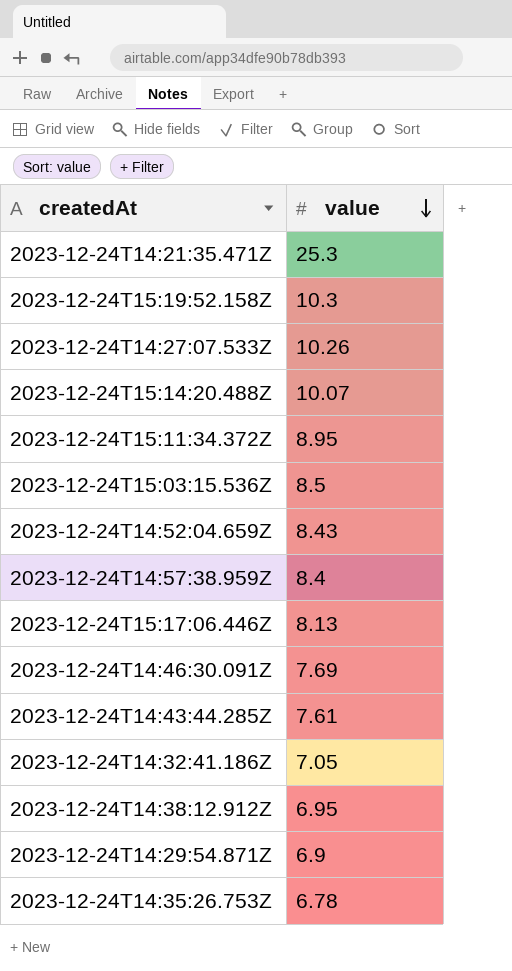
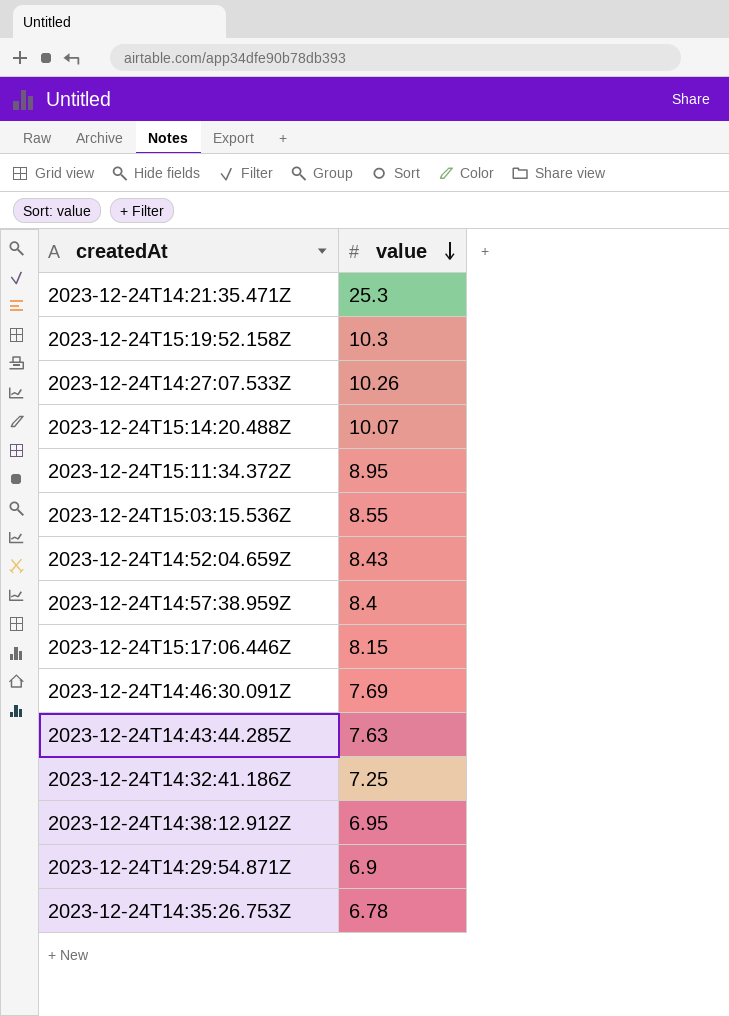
2023-12-24T15:03:15.536Z | value: 8.5 -> 8.55
2023-12-24T15:17:06.446Z | value: 8.13 -> 8.15
2023-12-24T14:43:44.285Z | value: 7.61 -> 7.63
2023-12-24T14:32:41.186Z | value: 7.05 -> 7.25

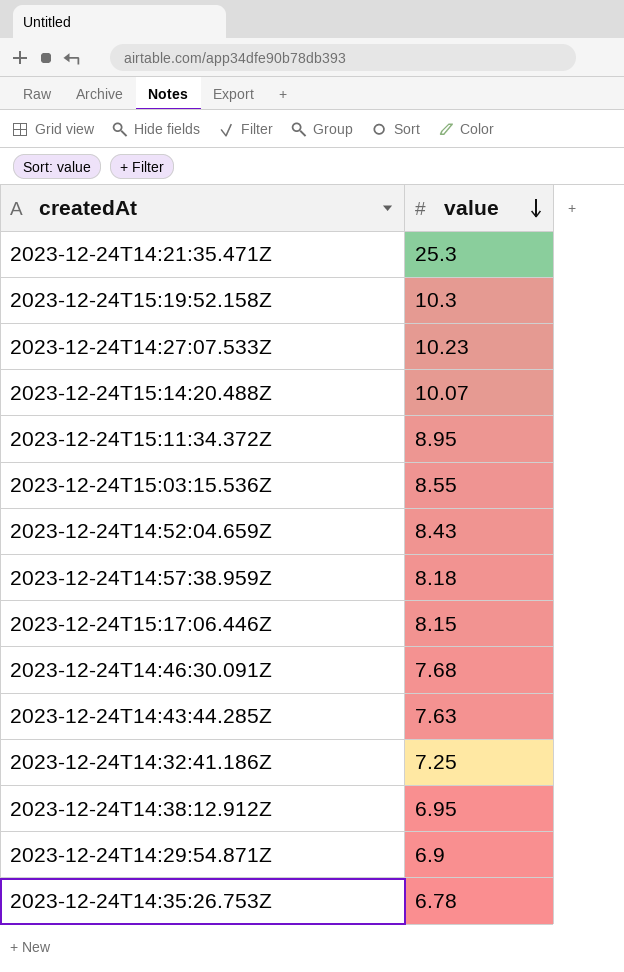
2023-12-24T14:27:07.533Z | value: 10.26 -> 10.23
2023-12-24T14:57:38.959Z | value: 8.4 -> 8.18
2023-12-24T14:46:30.091Z | value: 7.69 -> 7.68

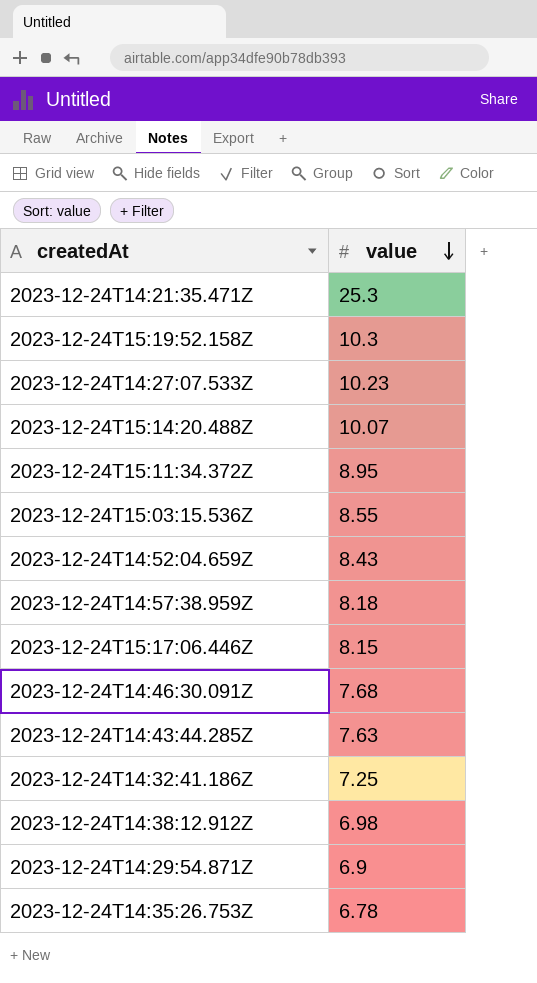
2023-12-24T14:38:12.912Z | value: 6.95 -> 6.98

